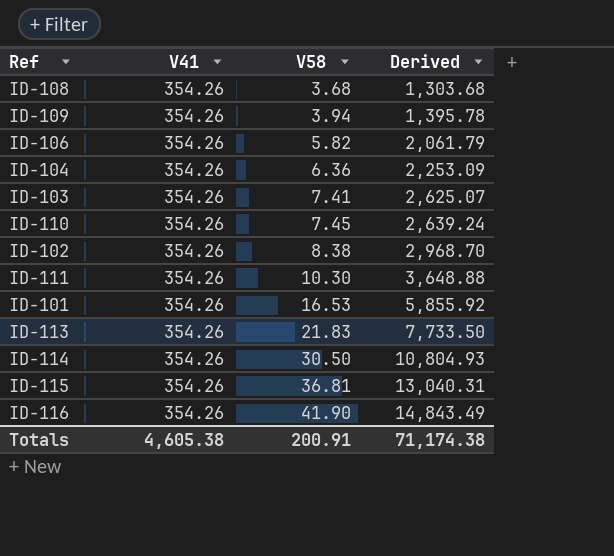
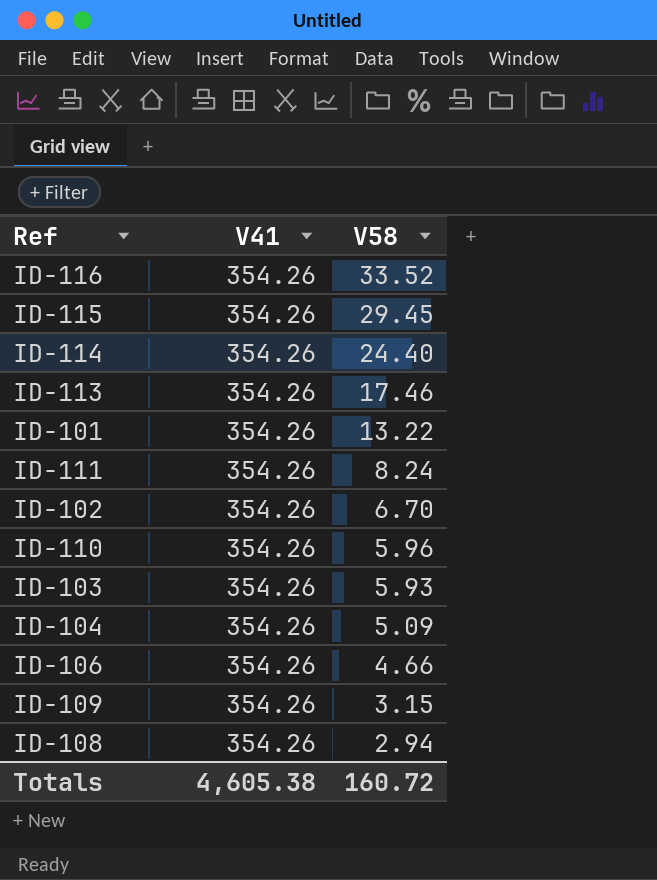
row order: V58 ascending -> V58 descending
column Derived | formula: [V41] * [V58] -> none
ID-116 | V58: 41.90 -> 33.52
ID-115 | V58: 36.81 -> 29.45
ID-114 | V58: 30.50 -> 24.40
ID-113 | V58: 21.83 -> 17.46
ID-101 | V58: 16.53 -> 13.22
ID-111 | V58: 10.30 -> 8.24
ID-102 | V58: 8.38 -> 6.70
ID-110 | V58: 7.45 -> 5.96
ID-103 | V58: 7.41 -> 5.93
ID-104 | V58: 6.36 -> 5.09
ID-106 | V58: 5.82 -> 4.66
ID-109 | V58: 3.94 -> 3.15
ID-108 | V58: 3.68 -> 2.94
Totals | V58: 200.91 -> 160.72

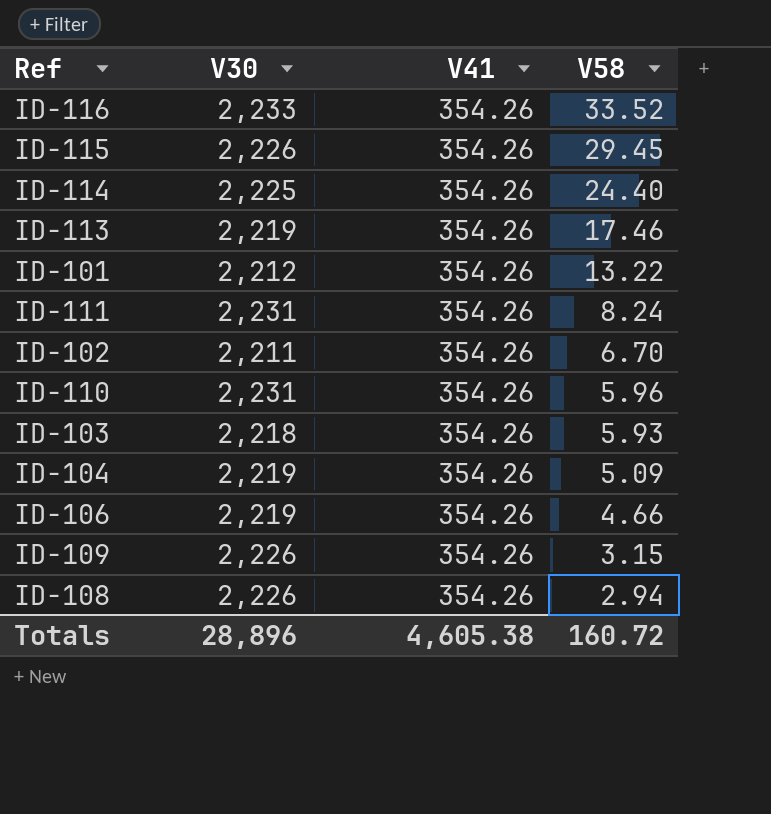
column V30 | position: none -> 2

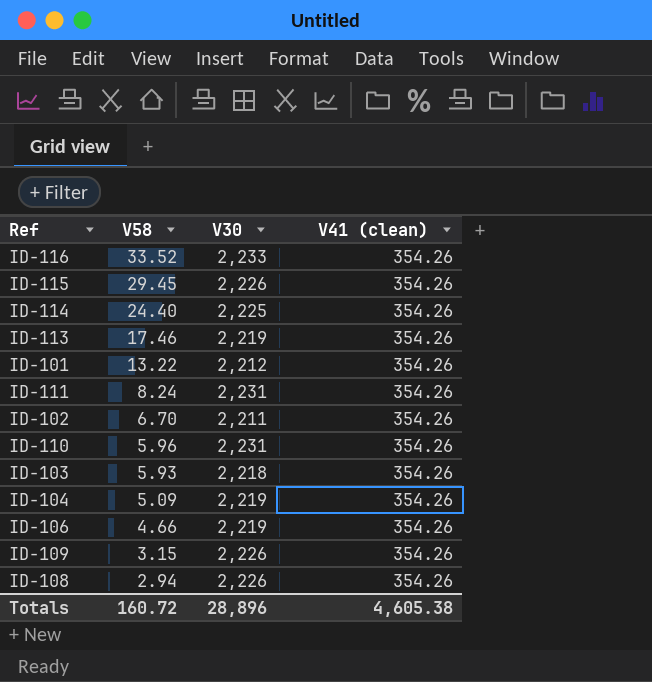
column V58 | position: 4 -> 2
column name: V41 -> V41 (clean)

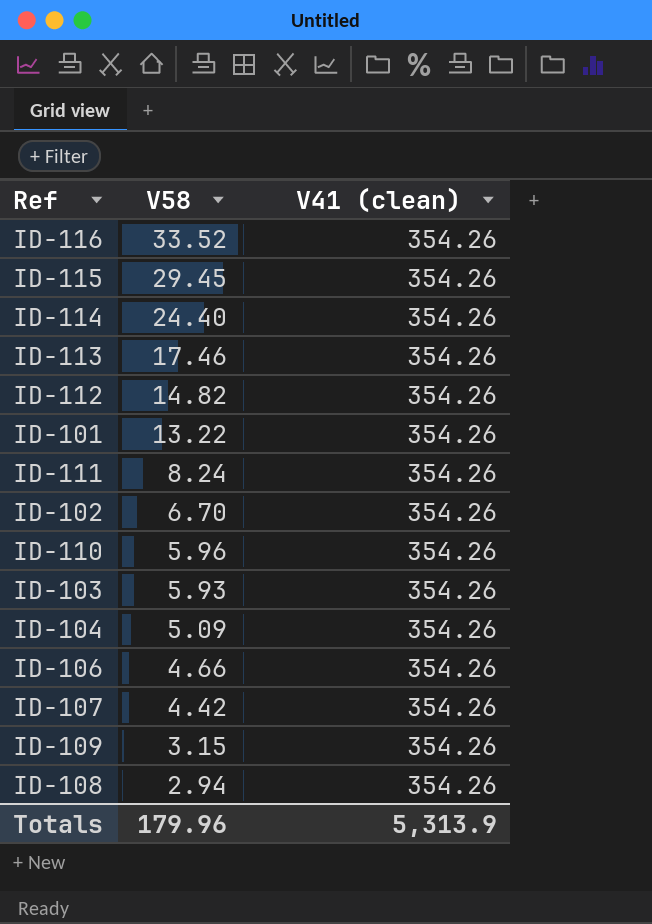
column V30 | position: 3 -> none
row ID-112: none -> 14.82 | 354.26
row ID-107: none -> 4.42 | 354.26
Totals | V58: 160.72 -> 179.96
Totals | V41 (clean): 4,605.38 -> 5,313.9

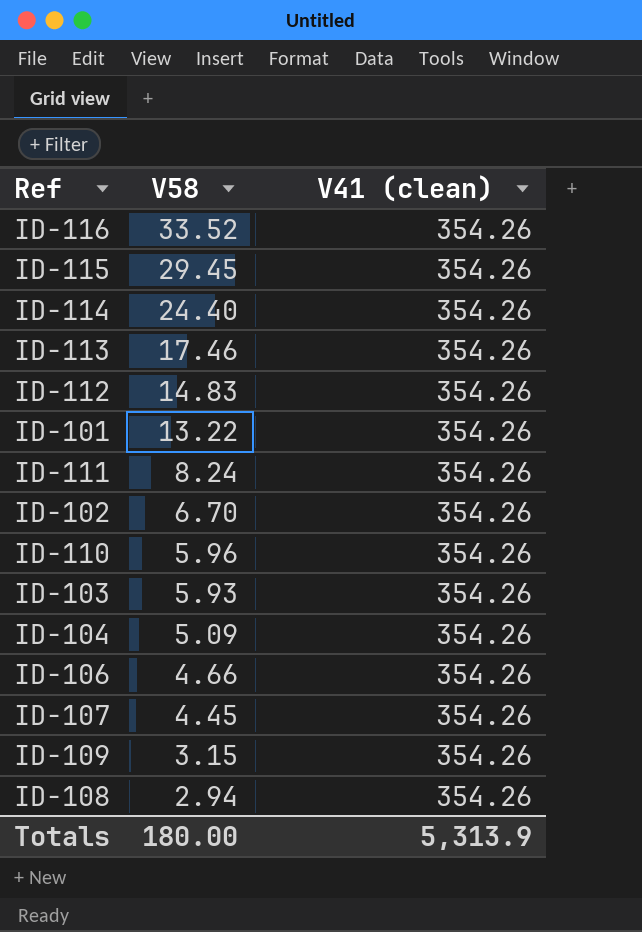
ID-112 | V58: 14.82 -> 14.83
ID-107 | V58: 4.42 -> 4.45
Totals | V58: 179.96 -> 180.00

